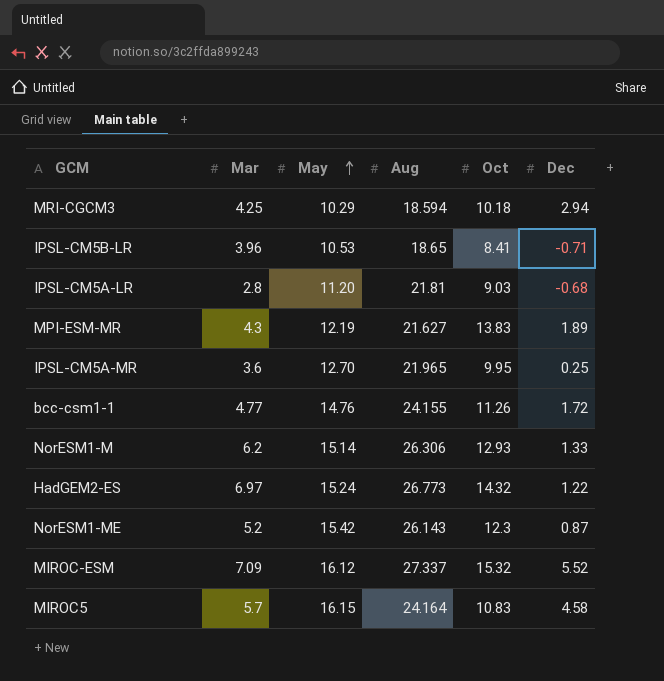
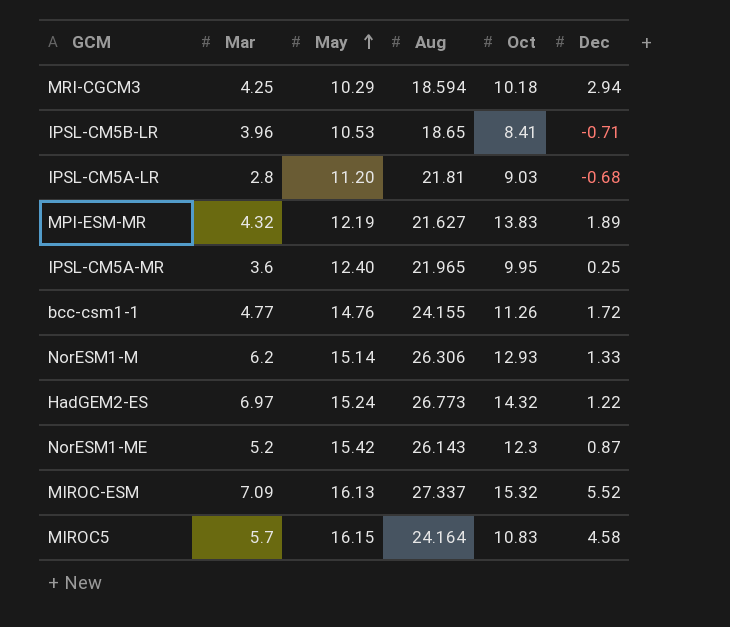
MPI-ESM-MR | Mar: 4.3 -> 4.32
IPSL-CM5A-MR | May: 12.70 -> 12.40
MIROC-ESM | May: 16.12 -> 16.13

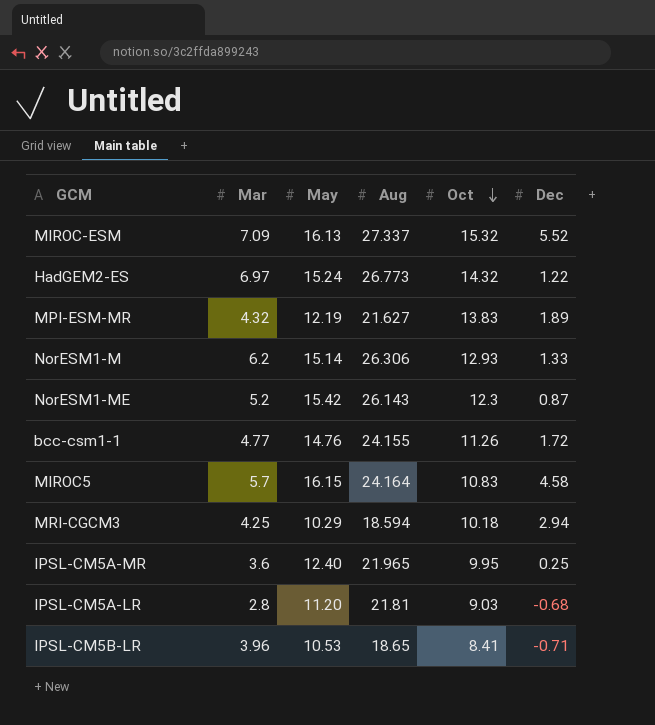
row order: May ascending -> Oct descending

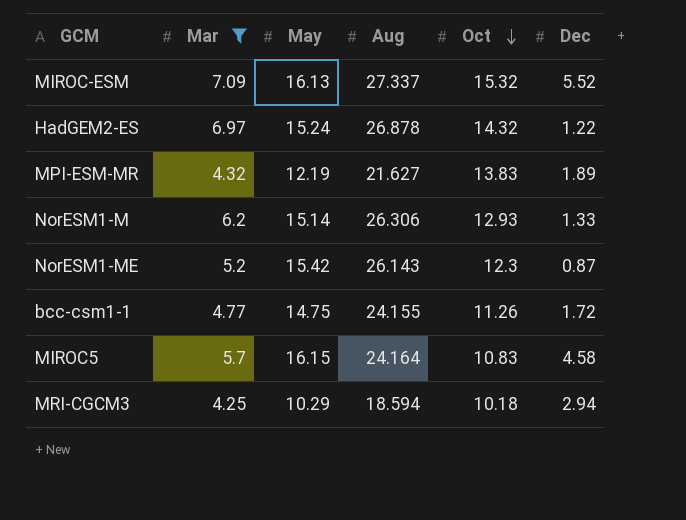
filter: none -> Mar >= 4.25
HadGEM2-ES | Aug: 26.773 -> 26.878
bcc-csm1-1 | May: 14.76 -> 14.75

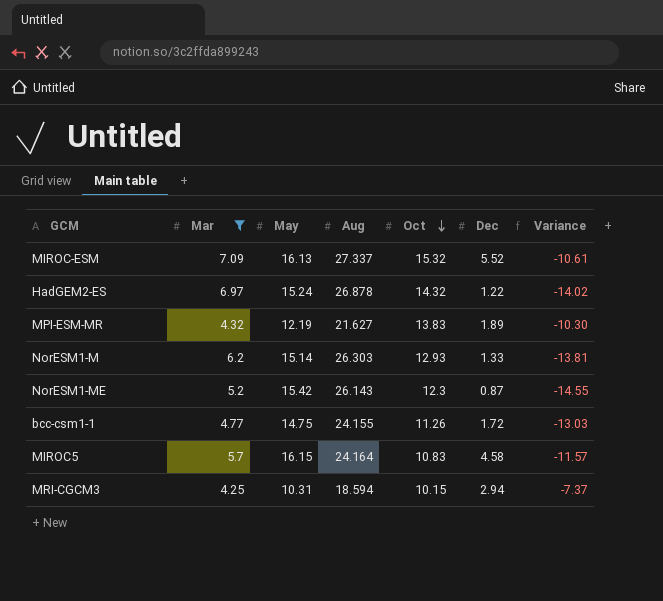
column Variance | formula: none -> [Dec] - [May]
NorESM1-M | Aug: 26.306 -> 26.303
MRI-CGCM3 | May: 10.29 -> 10.31
MRI-CGCM3 | Oct: 10.18 -> 10.15

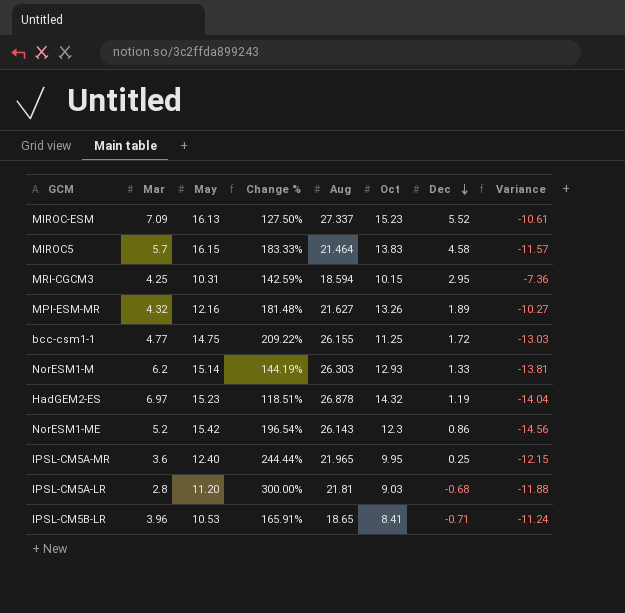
filter: Mar >= 4.25 -> none
row order: Oct descending -> Dec descending
column Change % | formula: none -> ([May] - [Mar]) / [Mar]
MIROC-ESM | Oct: 15.32 -> 15.23
MIROC5 | Aug: 24.164 -> 21.464
MIROC5 | Oct: 10.83 -> 13.83
MRI-CGCM3 | Dec: 2.94 -> 2.95
MRI-CGCM3 | Variance: -7.37 -> -7.36
MPI-ESM-MR | May: 12.19 -> 12.16
MPI-ESM-MR | Oct: 13.83 -> 13.26
MPI-ESM-MR | Variance: -10.30 -> -10.27
bcc-csm1-1 | Aug: 24.155 -> 26.155
bcc-csm1-1 | Oct: 11.26 -> 11.25
HadGEM2-ES | May: 15.24 -> 15.23
HadGEM2-ES | Dec: 1.22 -> 1.19
HadGEM2-ES | Variance: -14.02 -> -14.04
NorESM1-ME | Dec: 0.87 -> 0.86
NorESM1-ME | Variance: -14.55 -> -14.56

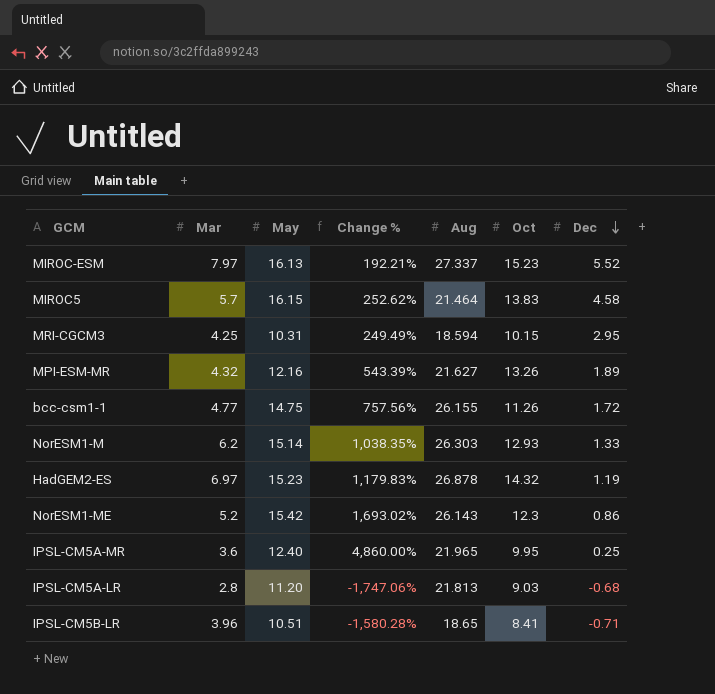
column Variance | formula: [Dec] - [May] -> none
column Change % | formula: ([May] - [Mar]) / [Mar] -> ([May] - [Dec]) / [Dec]
MIROC-ESM | Mar: 7.09 -> 7.97
bcc-csm1-1 | Oct: 11.25 -> 11.26
IPSL-CM5A-LR | Aug: 21.81 -> 21.813
IPSL-CM5B-LR | May: 10.53 -> 10.51

